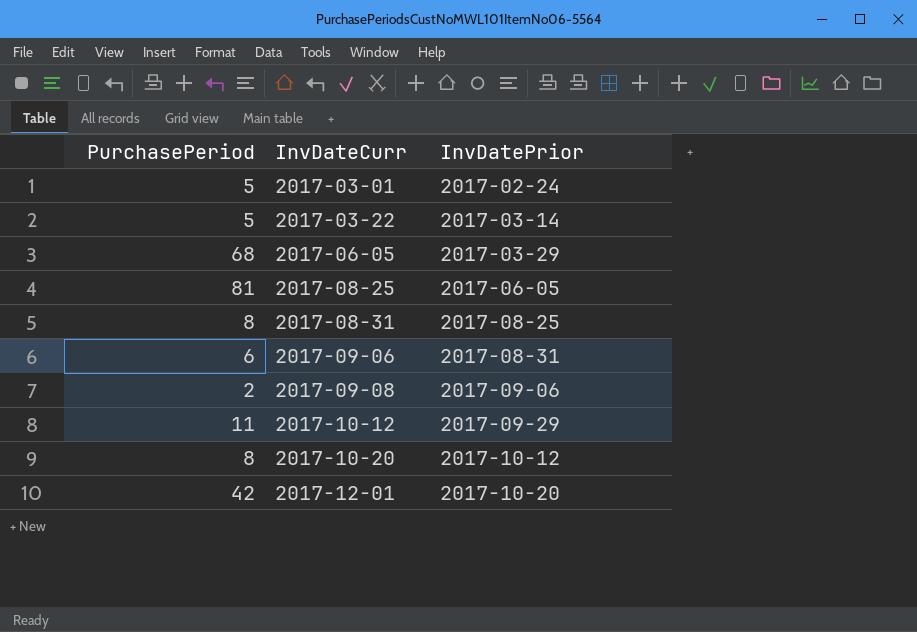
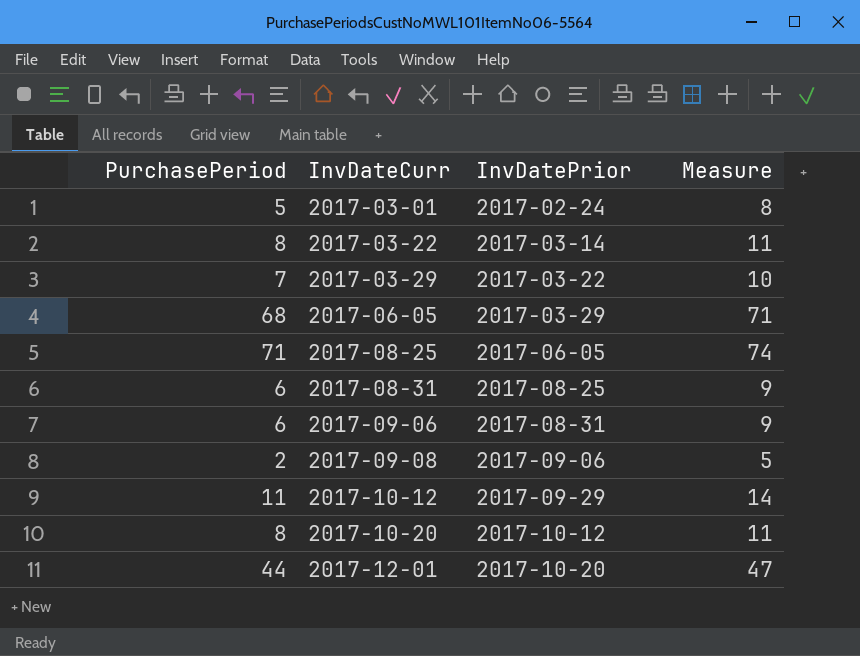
column Measure | formula: none -> [PurchasePeriod] + 3
2017-03-22 | PurchasePeriod: 5 -> 8
row 2017-03-29: none -> 7 | 2017-03-22 | 10
2017-08-25 | PurchasePeriod: 81 -> 71
2017-08-31 | PurchasePeriod: 8 -> 6
2017-12-01 | PurchasePeriod: 42 -> 44

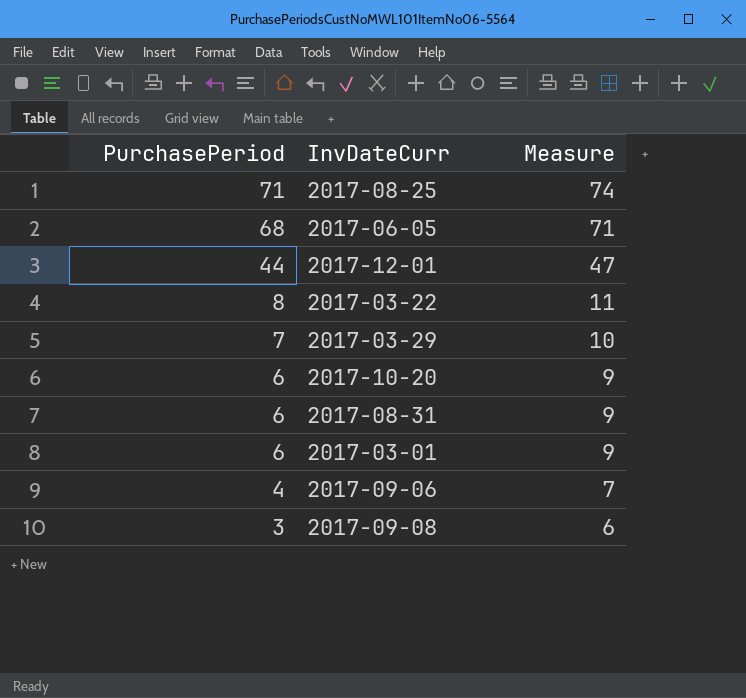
row order: InvDateCurr ascending -> PurchasePeriod descending
column InvDatePrior | position: 3 -> none
row 2017-10-12: 11 | 2017-09-29 | 14 -> none
2017-10-20 | PurchasePeriod: 8 -> 6
2017-10-20 | Measure: 11 -> 9
2017-03-01 | PurchasePeriod: 5 -> 6
2017-03-01 | Measure: 8 -> 9
2017-09-06 | PurchasePeriod: 6 -> 4
2017-09-06 | Measure: 9 -> 7
2017-09-08 | PurchasePeriod: 2 -> 3
2017-09-08 | Measure: 5 -> 6

